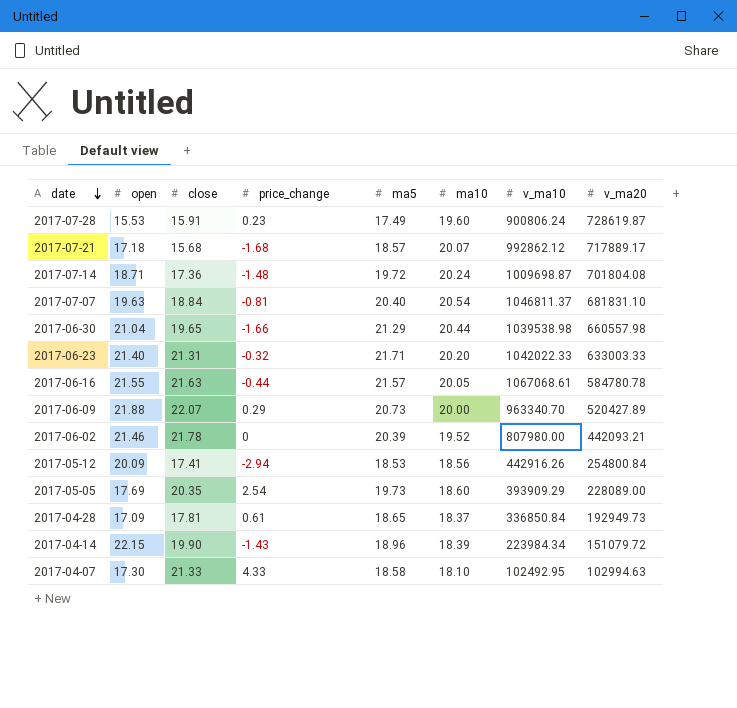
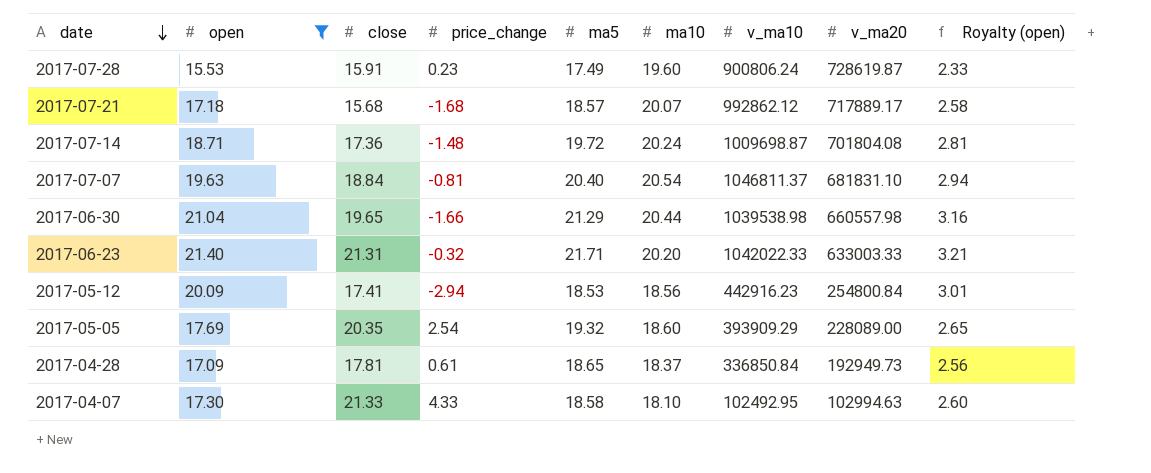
filter: none -> open <= 21.40
column Royalty (open) | formula: none -> [open] * 0.15
2017-05-12 | v_ma10: 442916.26 -> 442916.23
2017-05-05 | ma5: 19.73 -> 19.32

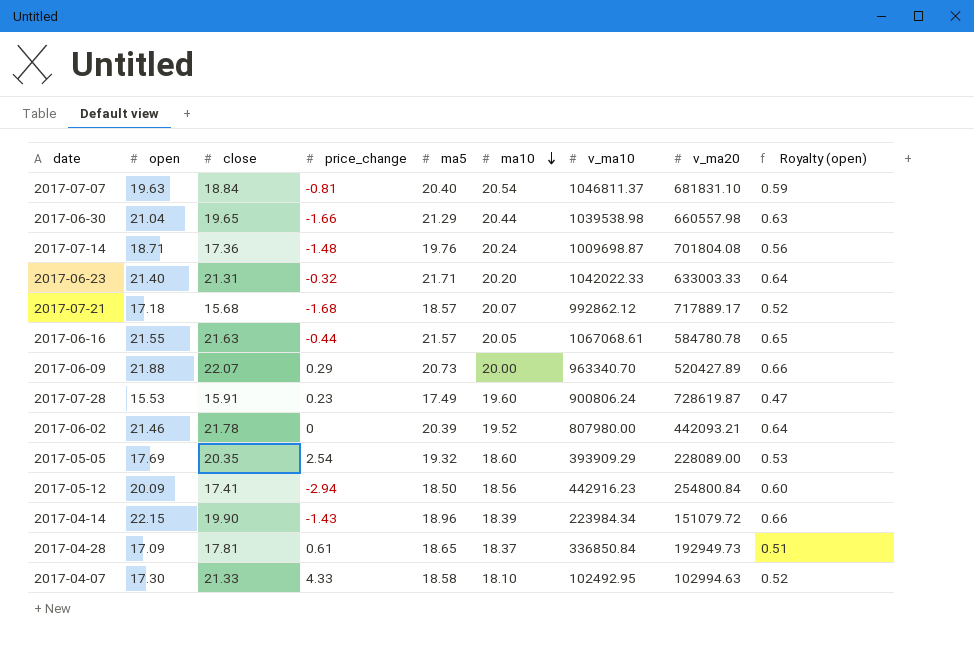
filter: open <= 21.40 -> none
row order: date descending -> ma10 descending
column Royalty (open) | formula: [open] * 0.15 -> [open] * 0.03
2017-07-14 | ma5: 19.72 -> 19.76
2017-05-12 | ma5: 18.53 -> 18.50

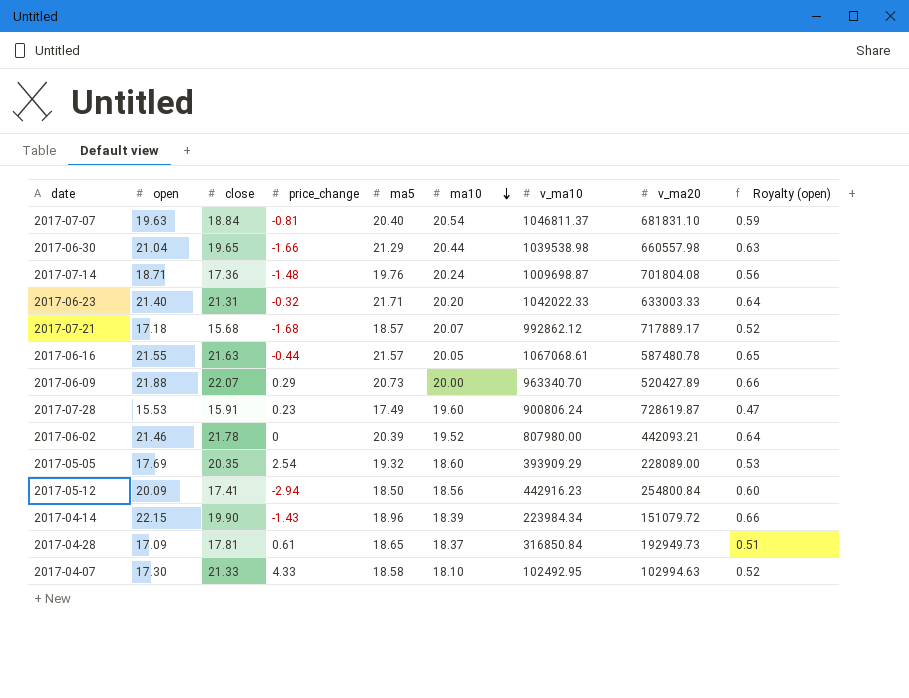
2017-06-16 | v_ma20: 584780.78 -> 587480.78
2017-04-28 | v_ma10: 336850.84 -> 316850.84

